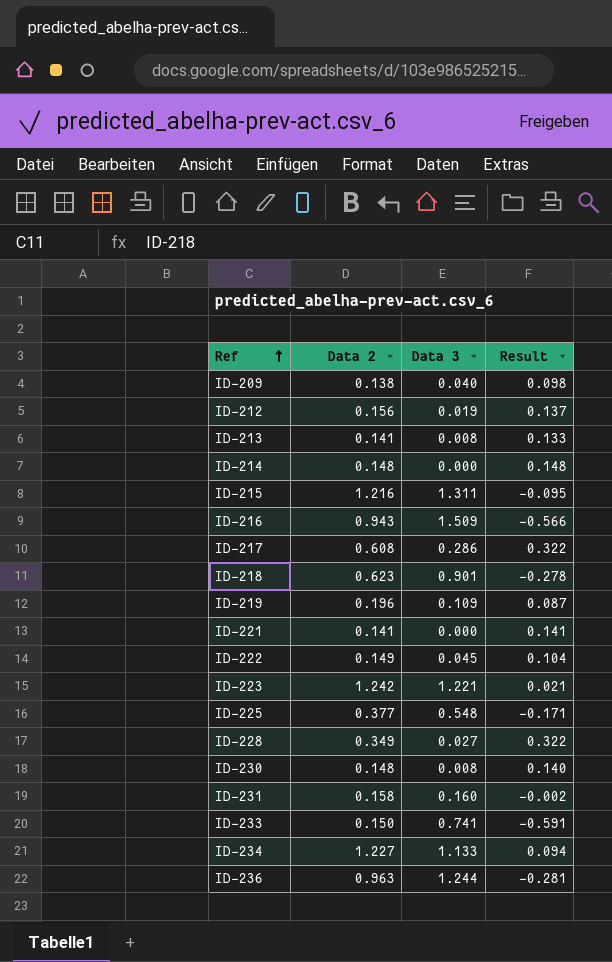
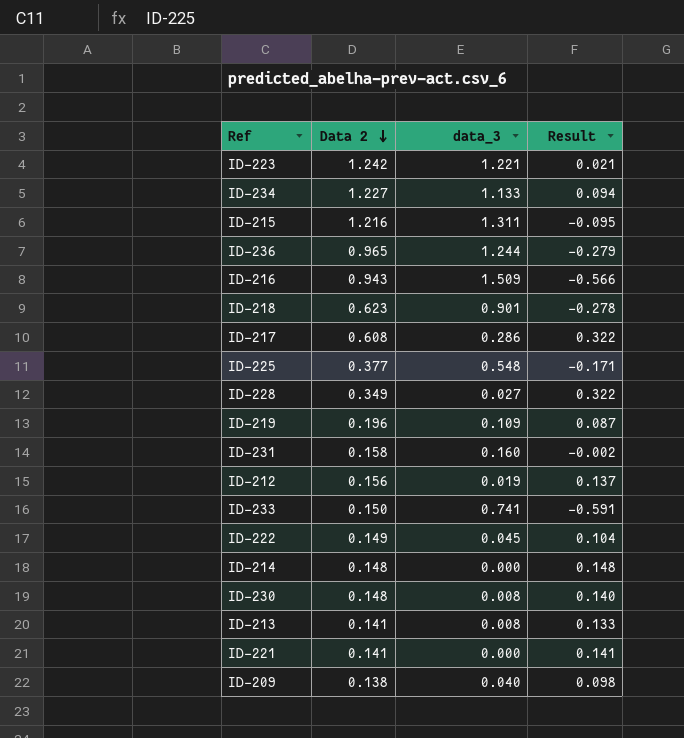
row order: Ref ascending -> Data 2 descending
column name: Data 3 -> data_3
ID-236 | Data 2: 0.963 -> 0.965
ID-236 | Result: -0.281 -> -0.279

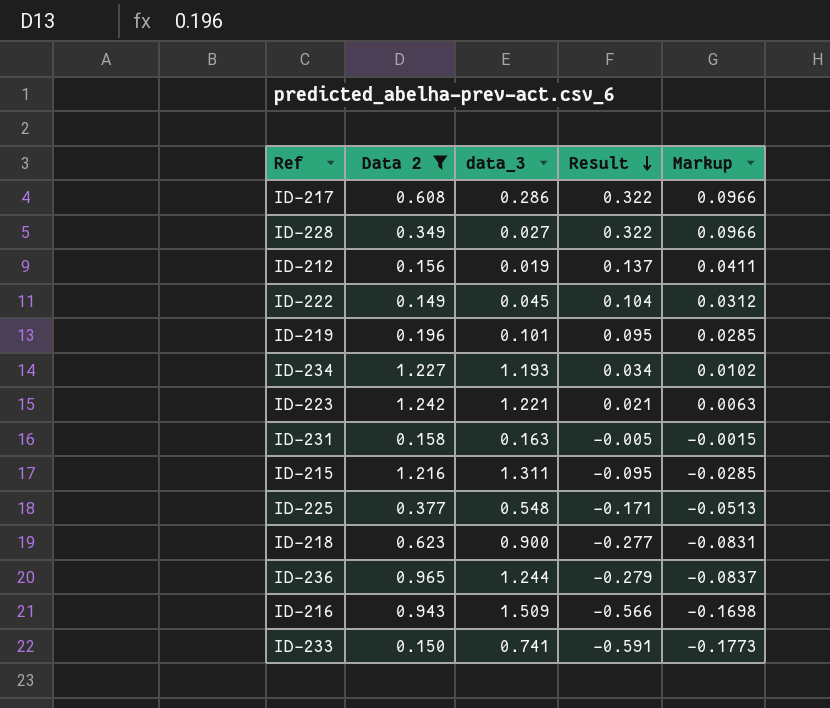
filter: none -> Data 2 >= 0.149
row order: Data 2 descending -> Result descending
column Markup | formula: none -> [Result] * 0.3
ID-219 | data_3: 0.109 -> 0.101
ID-219 | Result: 0.087 -> 0.095
ID-234 | data_3: 1.133 -> 1.193
ID-234 | Result: 0.094 -> 0.034
ID-231 | data_3: 0.160 -> 0.163
ID-231 | Result: -0.002 -> -0.005
ID-218 | data_3: 0.901 -> 0.900
ID-218 | Result: -0.278 -> -0.277

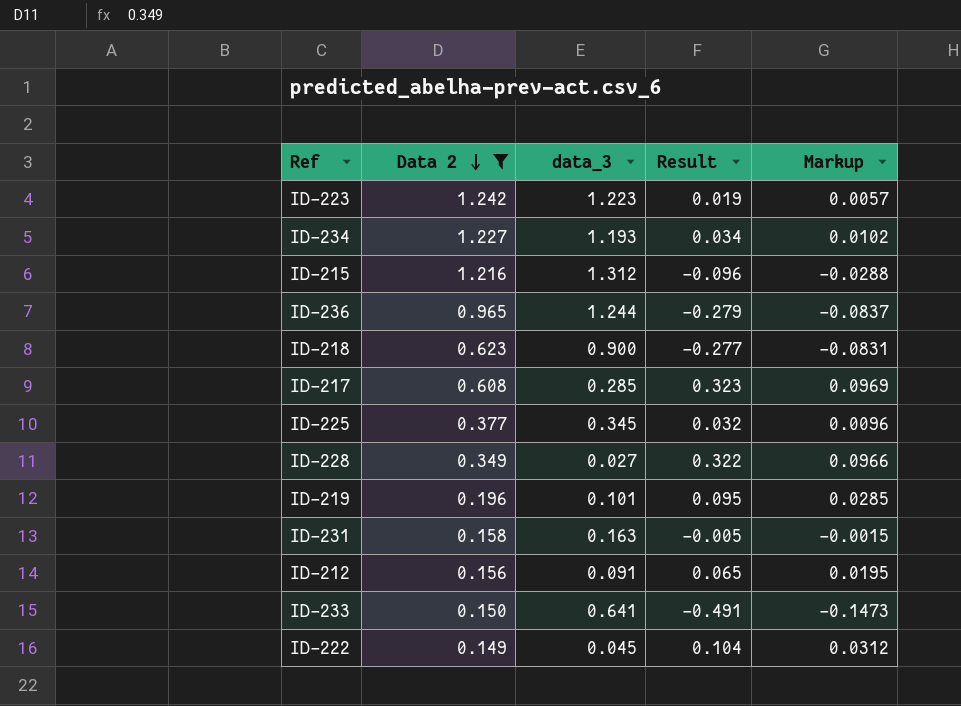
row order: Result descending -> Data 2 descending
row ID-216: 0.943 | 1.509 | -0.566 | -0.1698 -> none
ID-223 | data_3: 1.221 -> 1.223
ID-223 | Result: 0.021 -> 0.019
ID-223 | Markup: 0.0063 -> 0.0057
ID-215 | data_3: 1.311 -> 1.312
ID-215 | Result: -0.095 -> -0.096
ID-215 | Markup: -0.0285 -> -0.0288
ID-217 | data_3: 0.286 -> 0.285
ID-217 | Result: 0.322 -> 0.323
ID-217 | Markup: 0.0966 -> 0.0969
ID-225 | data_3: 0.548 -> 0.345
ID-225 | Result: -0.171 -> 0.032
ID-225 | Markup: -0.0513 -> 0.0096
ID-212 | data_3: 0.019 -> 0.091
ID-212 | Result: 0.137 -> 0.065
ID-212 | Markup: 0.0411 -> 0.0195
ID-233 | data_3: 0.741 -> 0.641
ID-233 | Result: -0.591 -> -0.491
ID-233 | Markup: -0.1773 -> -0.1473

